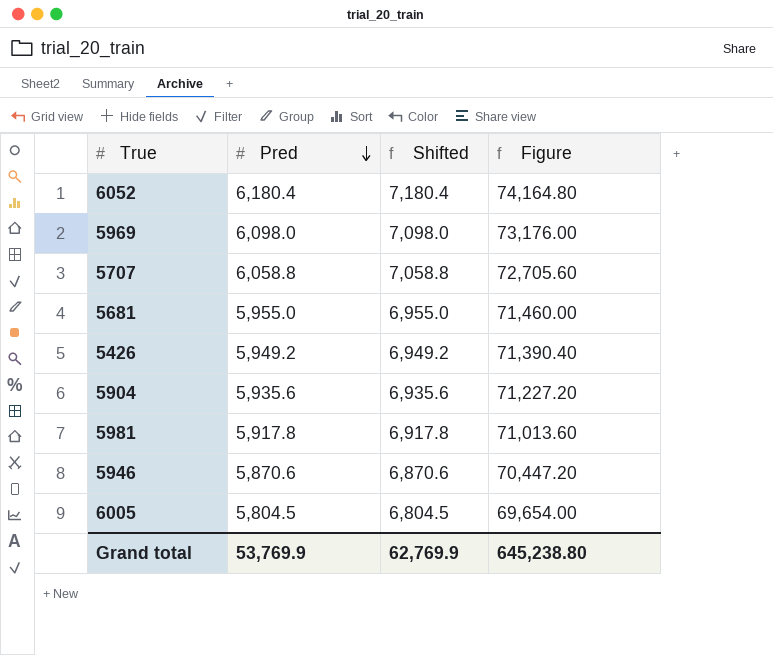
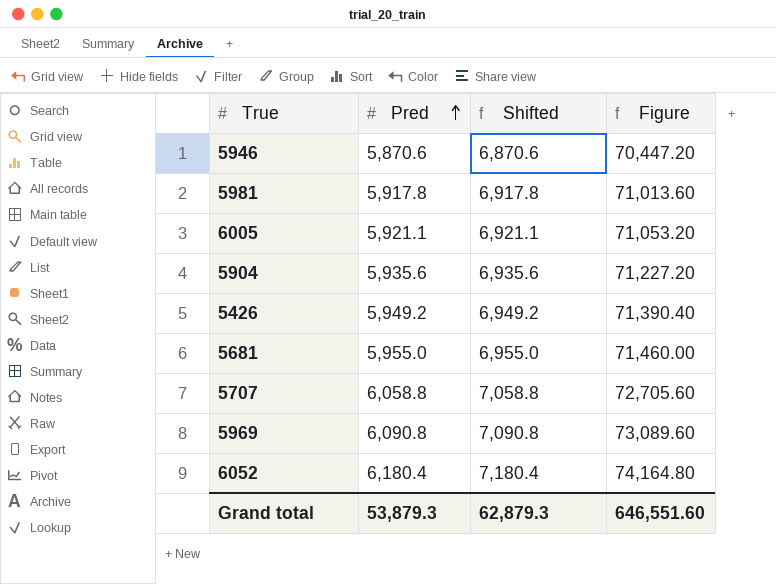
row order: Pred descending -> Pred ascending
6005 | Pred: 5,804.5 -> 5,921.1
6005 | Shifted: 6,804.5 -> 6,921.1
6005 | Figure: 69,654.00 -> 71,053.20
5969 | Pred: 6,098.0 -> 6,090.8
5969 | Shifted: 7,098.0 -> 7,090.8
5969 | Figure: 73,176.00 -> 73,089.60
Grand total | Pred: 53,769.9 -> 53,879.3
Grand total | Shifted: 62,769.9 -> 62,879.3
Grand total | Figure: 645,238.80 -> 646,551.60

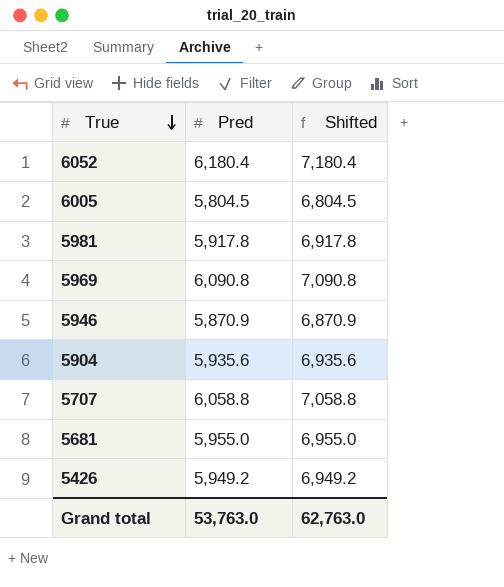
row order: Pred ascending -> True descending
column Figure | formula: [Pred] * 12 -> none
6005 | Pred: 5,921.1 -> 5,804.5
6005 | Shifted: 6,921.1 -> 6,804.5
5946 | Pred: 5,870.6 -> 5,870.9
5946 | Shifted: 6,870.6 -> 6,870.9
Grand total | Pred: 53,879.3 -> 53,763.0
Grand total | Shifted: 62,879.3 -> 62,763.0

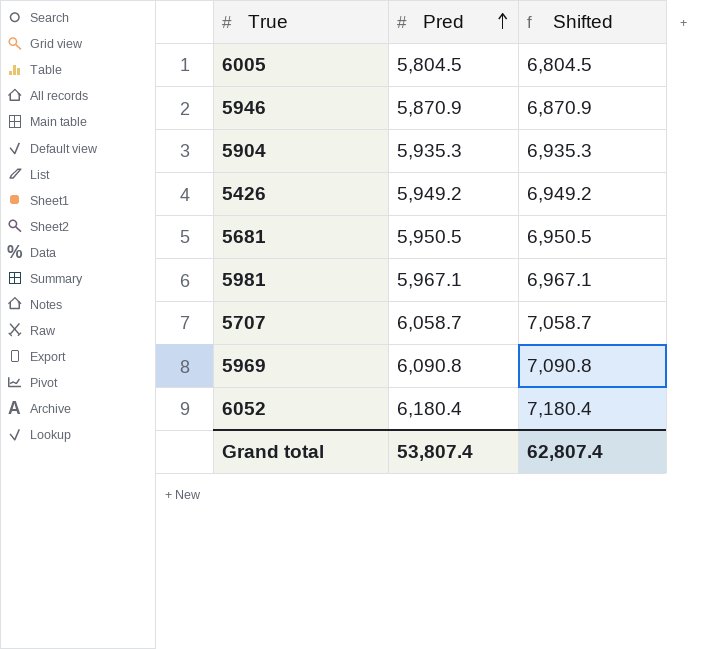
row order: True descending -> Pred ascending
5904 | Pred: 5,935.6 -> 5,935.3
5904 | Shifted: 6,935.6 -> 6,935.3
5681 | Pred: 5,955.0 -> 5,950.5
5681 | Shifted: 6,955.0 -> 6,950.5
5981 | Pred: 5,917.8 -> 5,967.1
5981 | Shifted: 6,917.8 -> 6,967.1
5707 | Pred: 6,058.8 -> 6,058.7
5707 | Shifted: 7,058.8 -> 7,058.7
Grand total | Pred: 53,763.0 -> 53,807.4
Grand total | Shifted: 62,763.0 -> 62,807.4

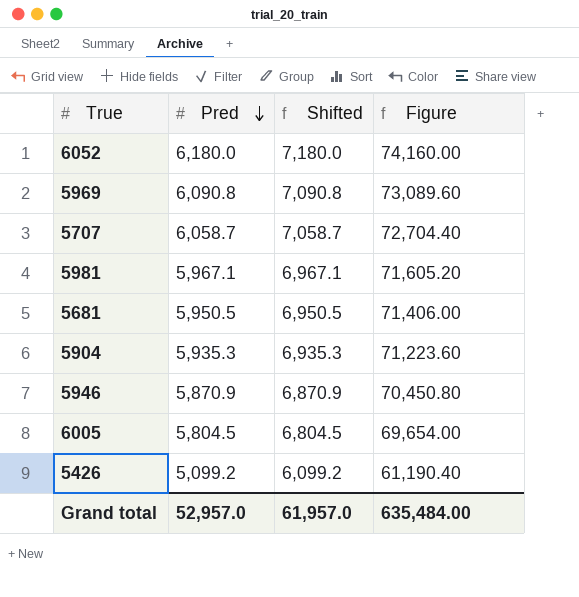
row order: Pred ascending -> Pred descending
column Figure | formula: none -> [Pred] * 12
6052 | Pred: 6,180.4 -> 6,180.0
6052 | Shifted: 7,180.4 -> 7,180.0
5426 | Pred: 5,949.2 -> 5,099.2
5426 | Shifted: 6,949.2 -> 6,099.2
Grand total | Pred: 53,807.4 -> 52,957.0
Grand total | Shifted: 62,807.4 -> 61,957.0

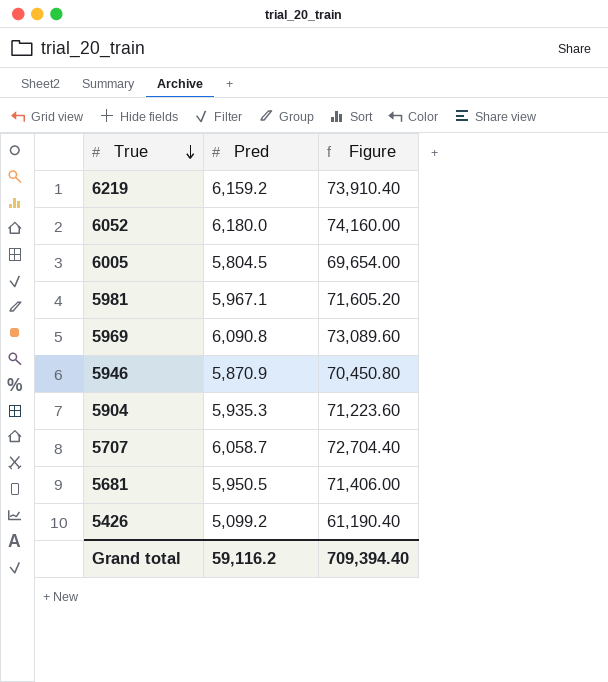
row order: Pred descending -> True descending
column Shifted | formula: [Pred] + 1000 -> none
row 6219: none -> 6,159.2 | 73,910.40
Grand total | Pred: 52,957.0 -> 59,116.2
Grand total | Figure: 635,484.00 -> 709,394.40

